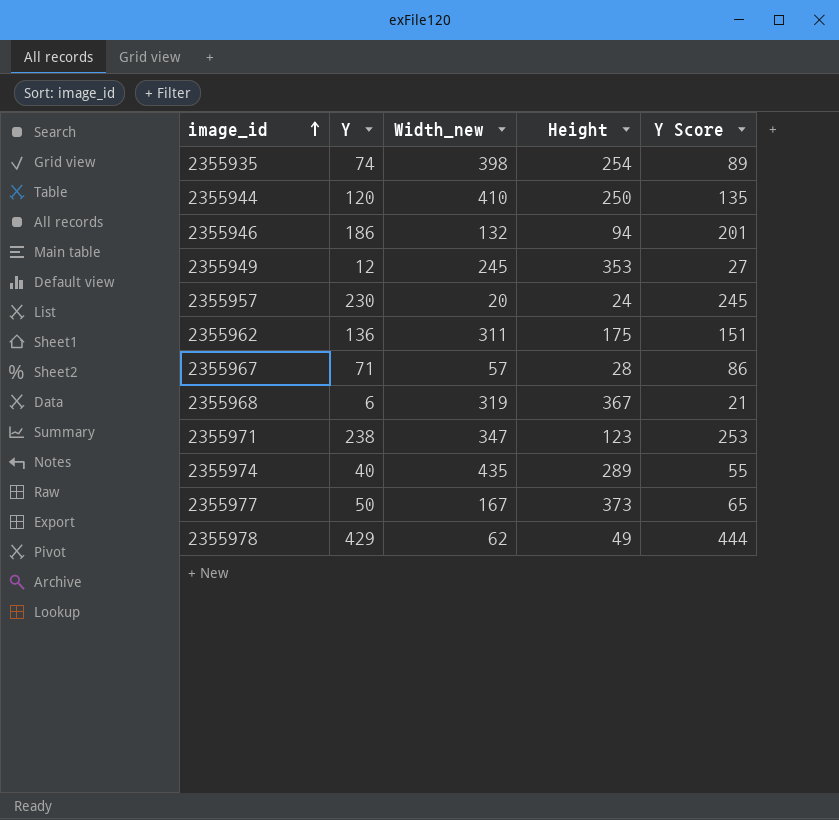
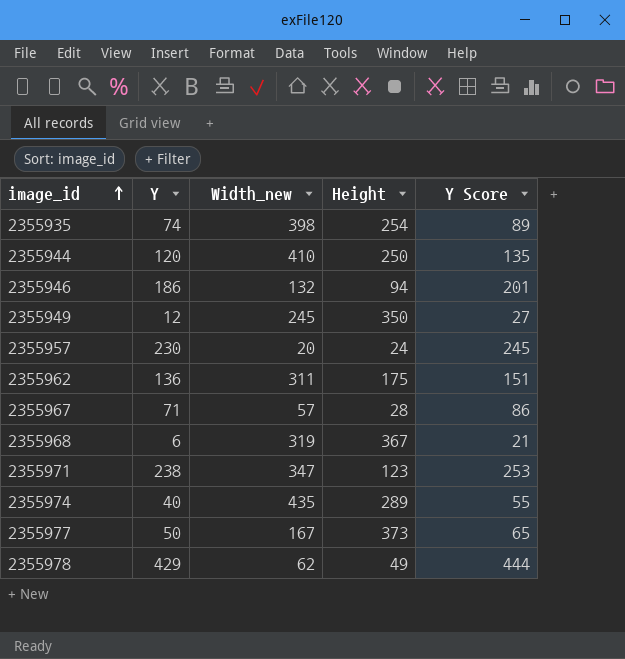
2355949 | Height: 353 -> 350

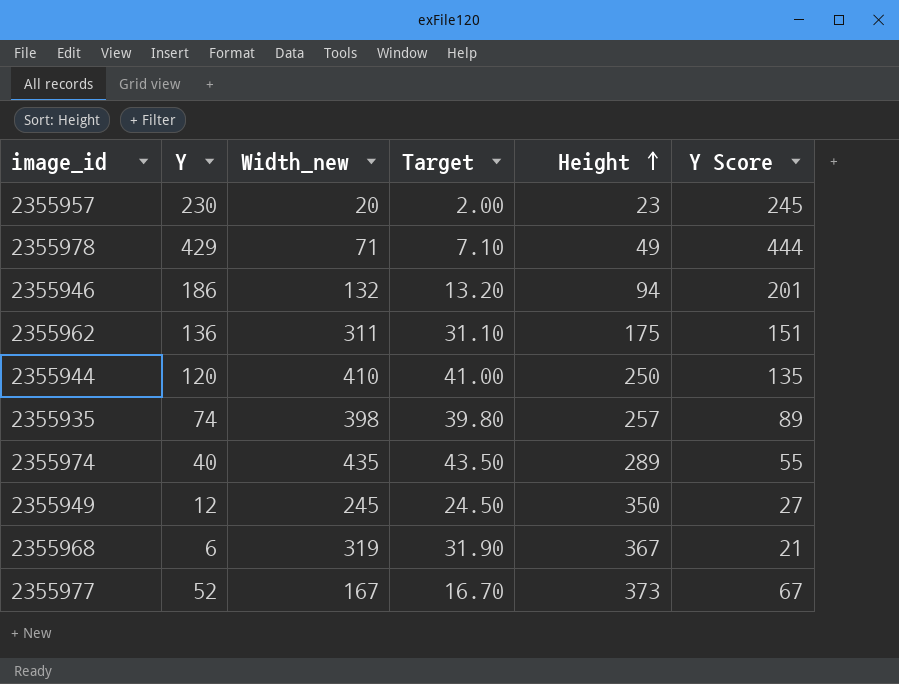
row order: image_id ascending -> Height ascending
column Target | formula: none -> [Width_new] * 0.1
row 2355967: 71 | 57 | 28 | 86 -> none
row 2355971: 238 | 347 | 123 | 253 -> none
2355957 | Height: 24 -> 23
2355978 | Width_new: 62 -> 71
2355935 | Height: 254 -> 257
2355977 | Y: 50 -> 52
2355977 | Y Score: 65 -> 67

